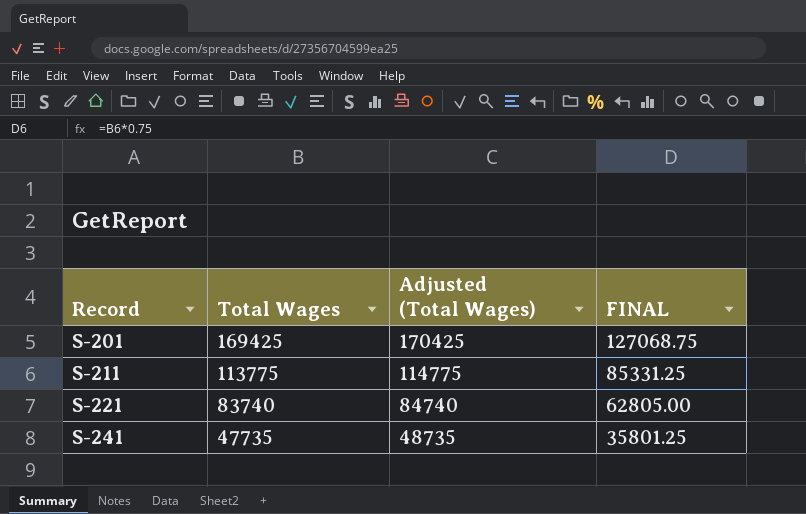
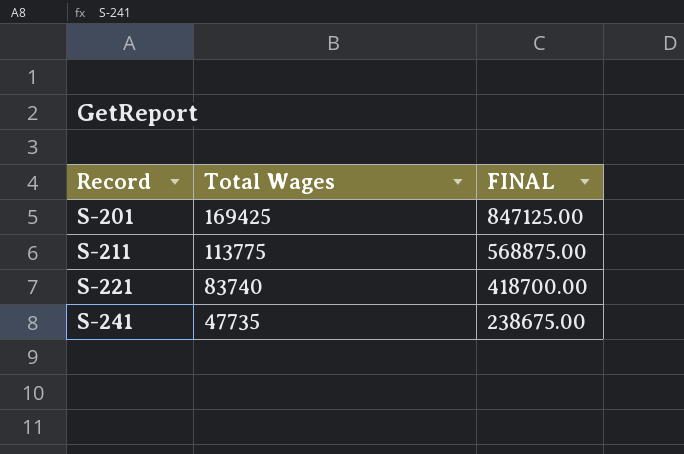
column Adjusted (Total Wages) | formula: [Total Wages] + 1000 -> none
column FINAL | formula: [Total Wages] * 0.75 -> [Total Wages] * 5

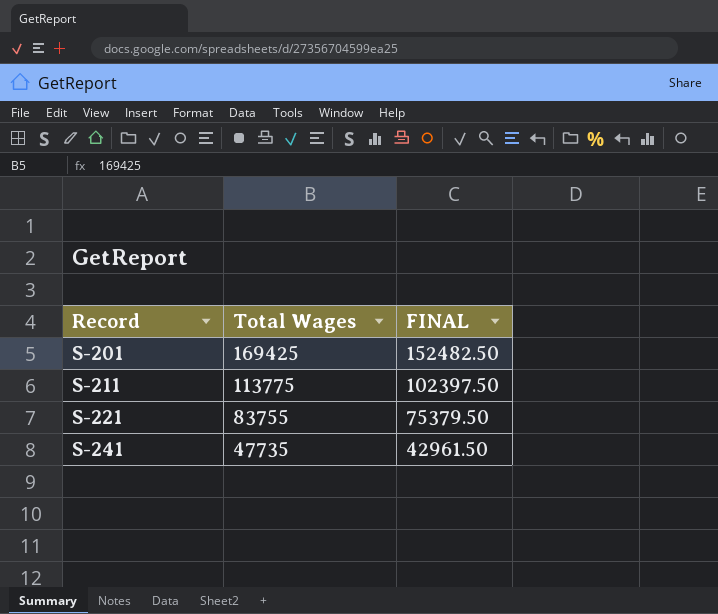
column FINAL | formula: [Total Wages] * 5 -> [Total Wages] * 0.9
S-221 | Total Wages: 83740 -> 83755

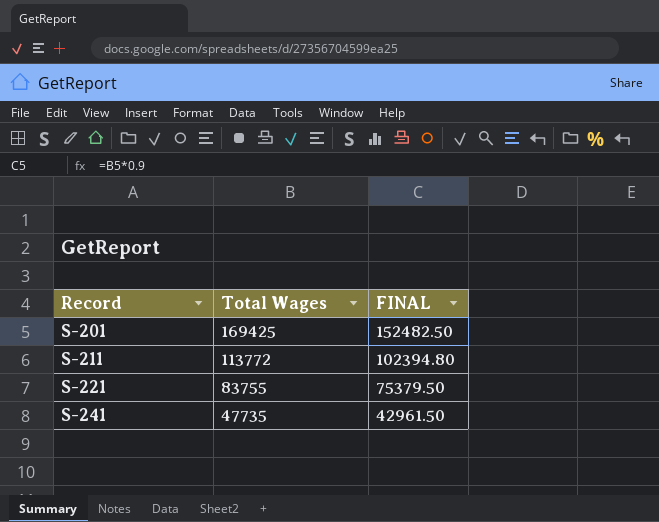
S-211 | Total Wages: 113775 -> 113772
S-211 | FINAL: 102397.50 -> 102394.80

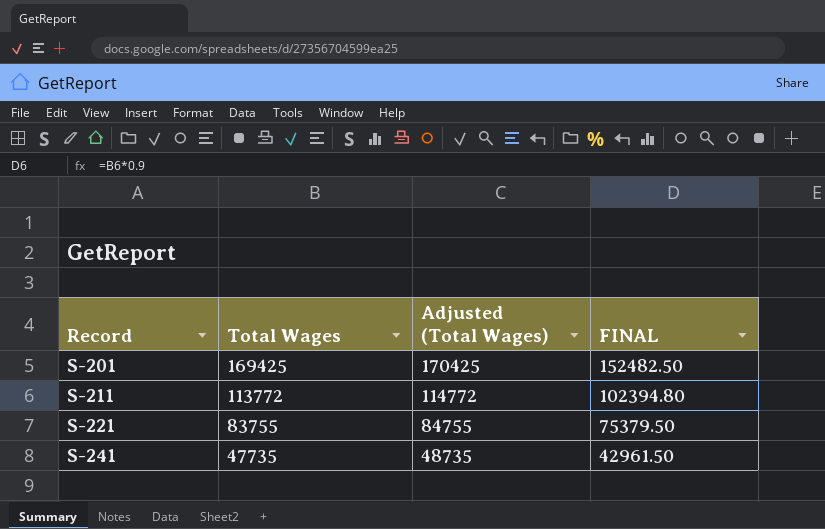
column Adjusted (Total Wages) | formula: none -> [Total Wages] + 1000

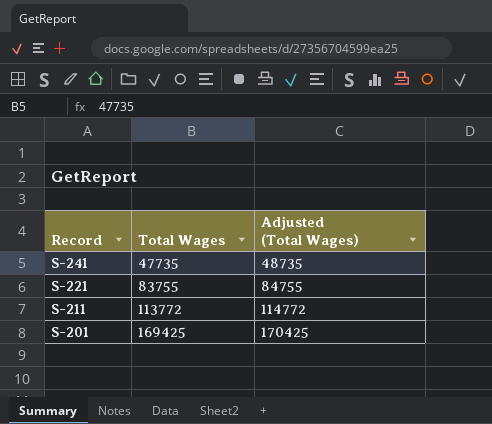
row order: Record ascending -> Record descending
column FINAL | formula: [Total Wages] * 0.9 -> none

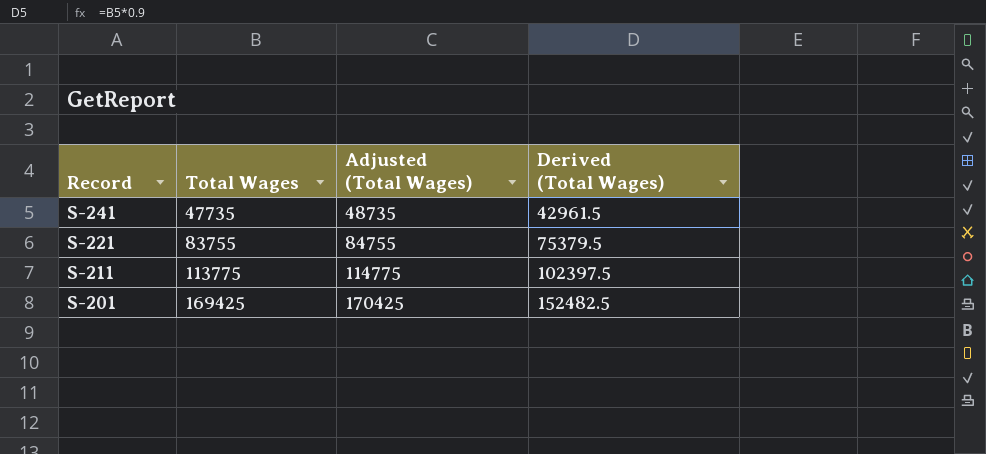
column Derived (Total Wages) | formula: none -> [Total Wages] * 0.9
S-211 | Total Wages: 113772 -> 113775
S-211 | Adjusted (Total Wages): 114772 -> 114775

